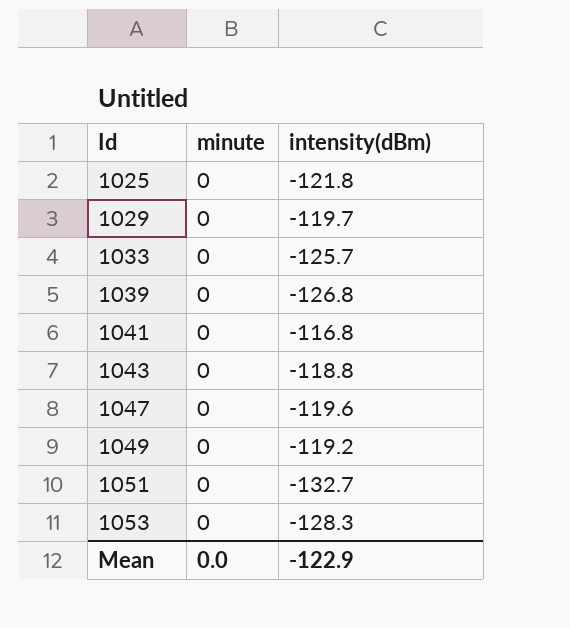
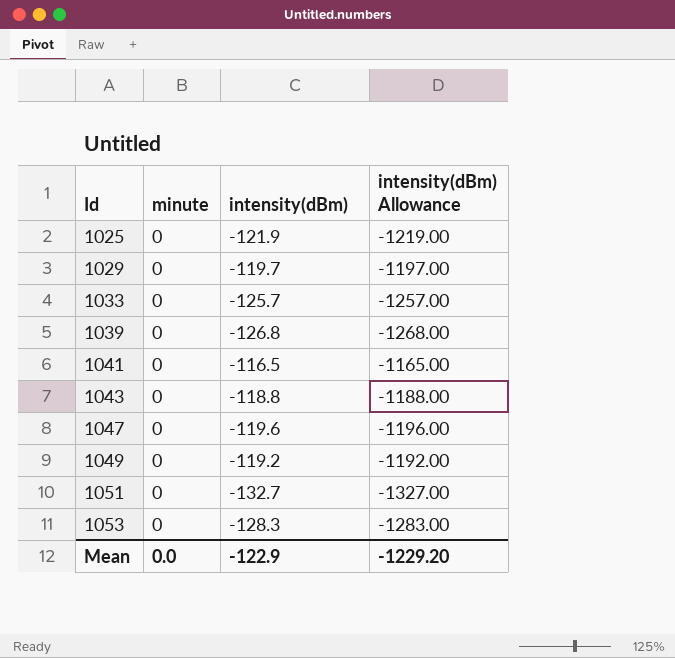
column intensity(dBm) Allowance | formula: none -> [intensity(dBm)] * 10
1025 | intensity(dBm): -121.8 -> -121.9
1041 | intensity(dBm): -116.8 -> -116.5

